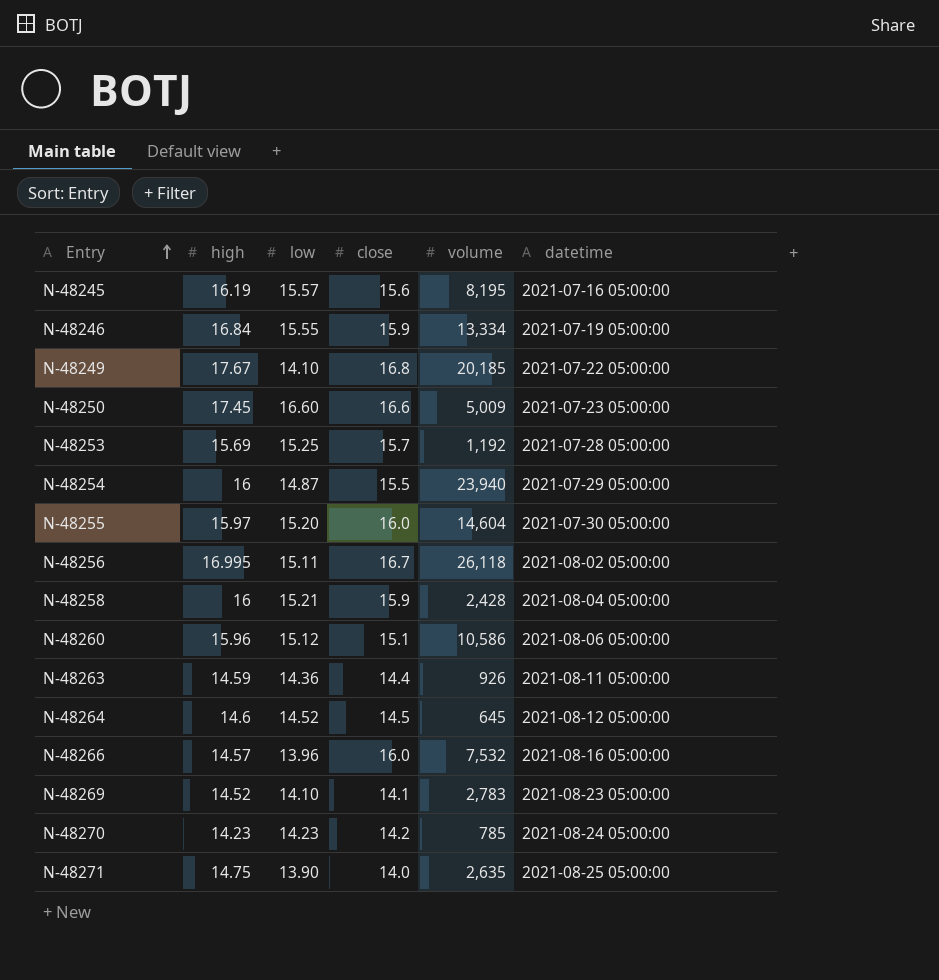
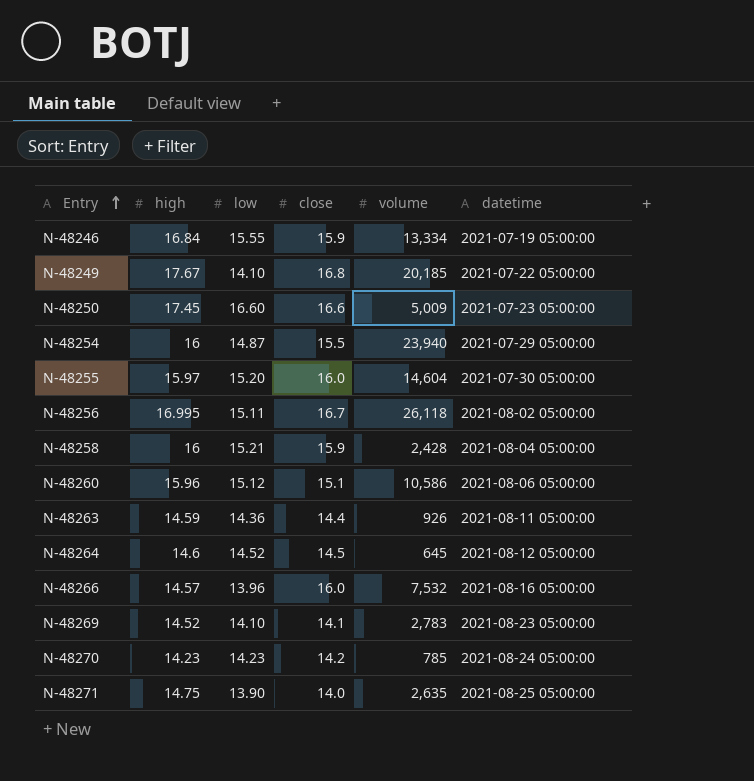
row N-48245: 16.19 | 15.57 | 15.6 | 8,195 | 2021-07-16 05:00:00 -> none
row N-48253: 15.69 | 15.25 | 15.7 | 1,192 | 2021-07-28 05:00:00 -> none

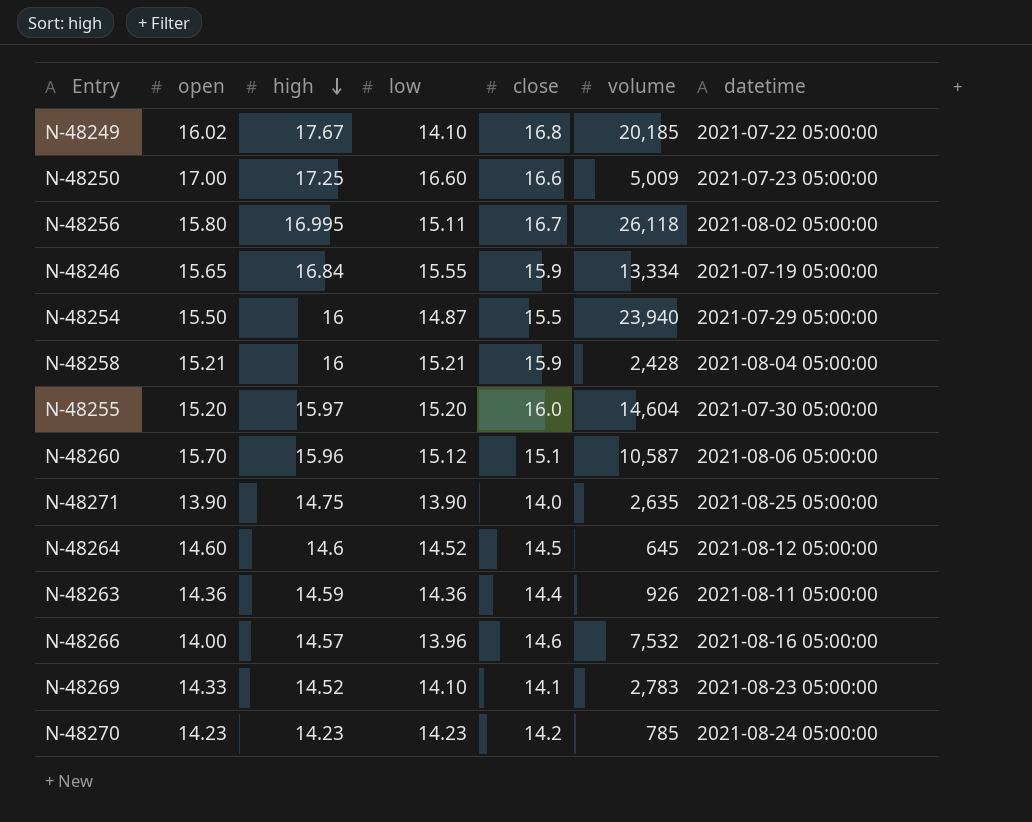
row order: Entry ascending -> high descending
column open | position: none -> 2
N-48250 | high: 17.45 -> 17.25
N-48260 | volume: 10,586 -> 10,587
N-48266 | close: 16.0 -> 14.6

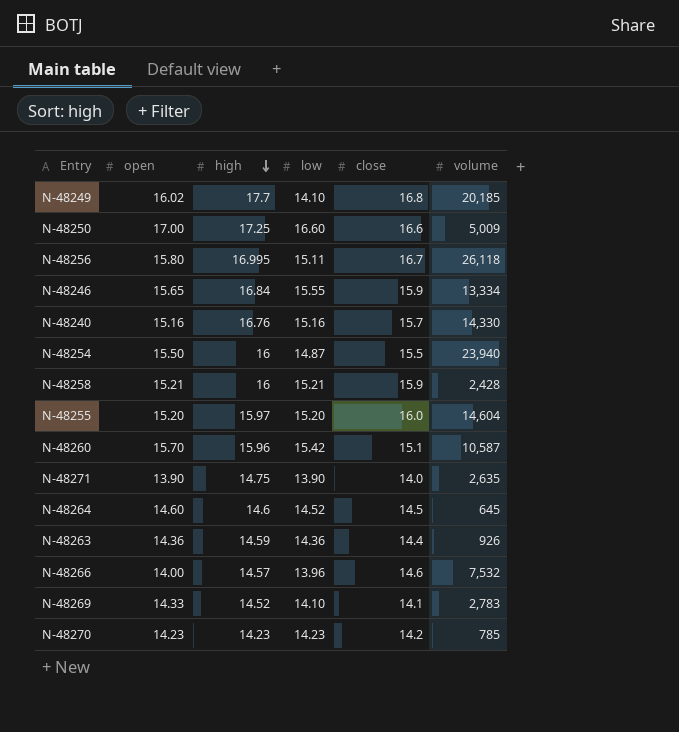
column datetime | position: 7 -> none
N-48249 | high: 17.67 -> 17.7
row N-48240: none -> 15.16 | 16.76 | 15.16 | 15.7 | 14,330
N-48260 | low: 15.12 -> 15.42

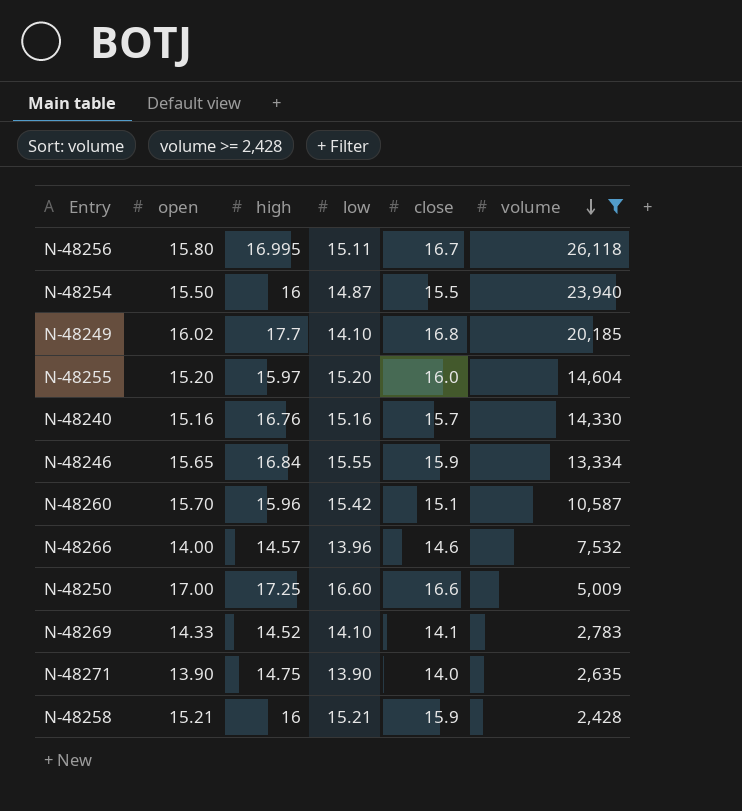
filter: none -> volume >= 2,428
row order: high descending -> volume descending

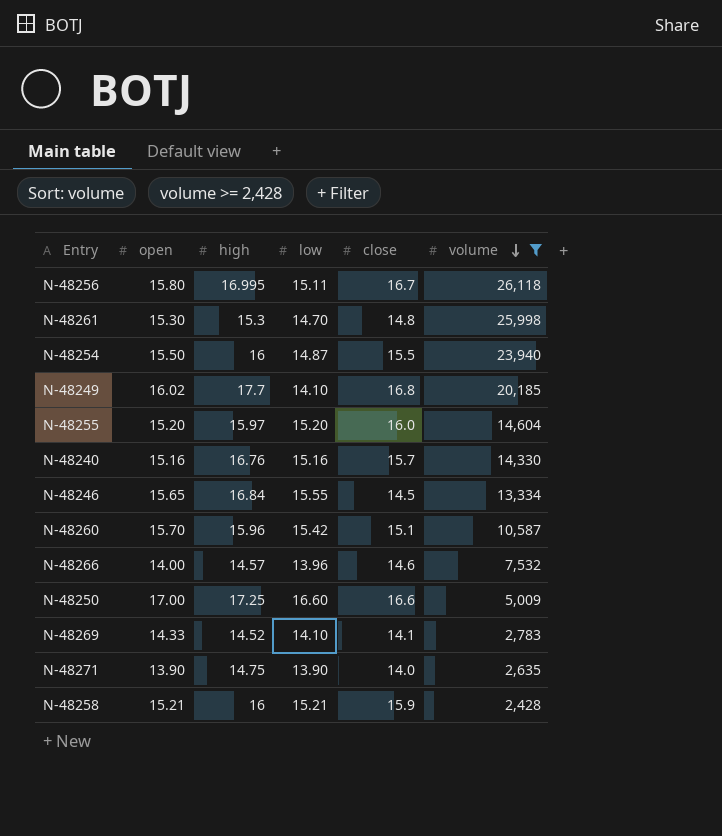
row N-48261: none -> 15.30 | 15.3 | 14.70 | 14.8 | 25,998
N-48246 | close: 15.9 -> 14.5

